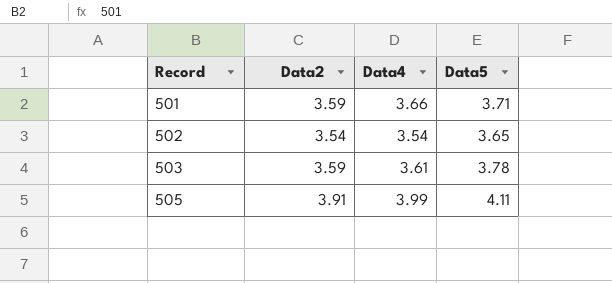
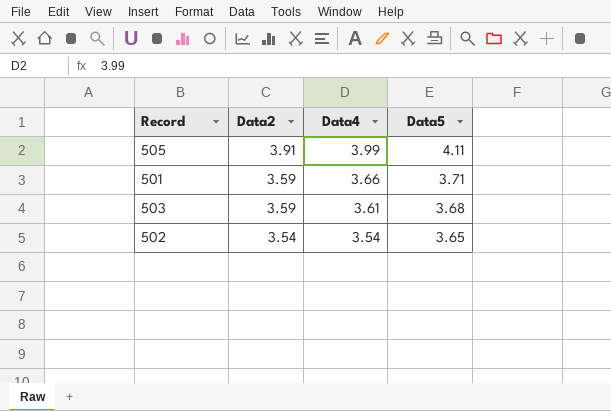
row order: Record ascending -> Data2 descending
503 | Data5: 3.78 -> 3.68

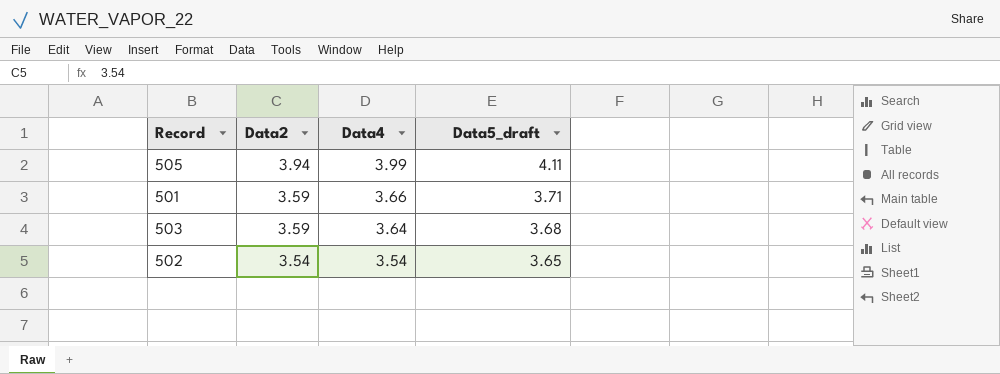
column name: Data5 -> Data5_draft
505 | Data2: 3.91 -> 3.94
503 | Data4: 3.61 -> 3.64

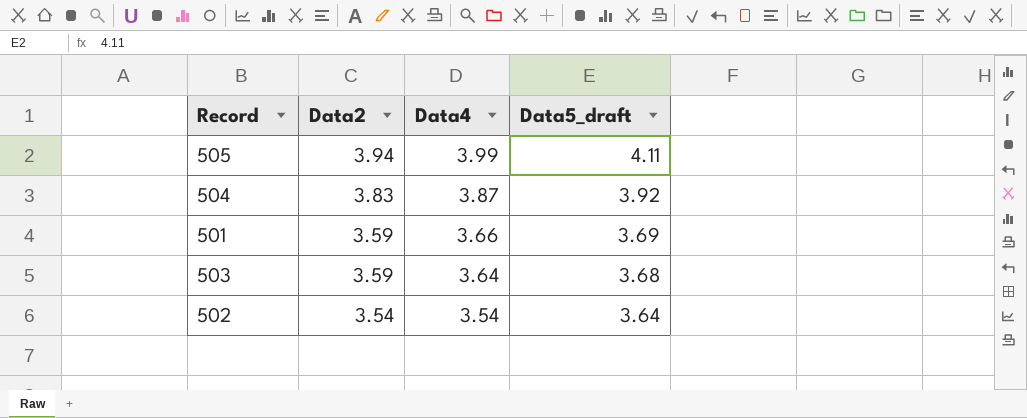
row 504: none -> 3.83 | 3.87 | 3.92
501 | Data5_draft: 3.71 -> 3.69
502 | Data5_draft: 3.65 -> 3.64

